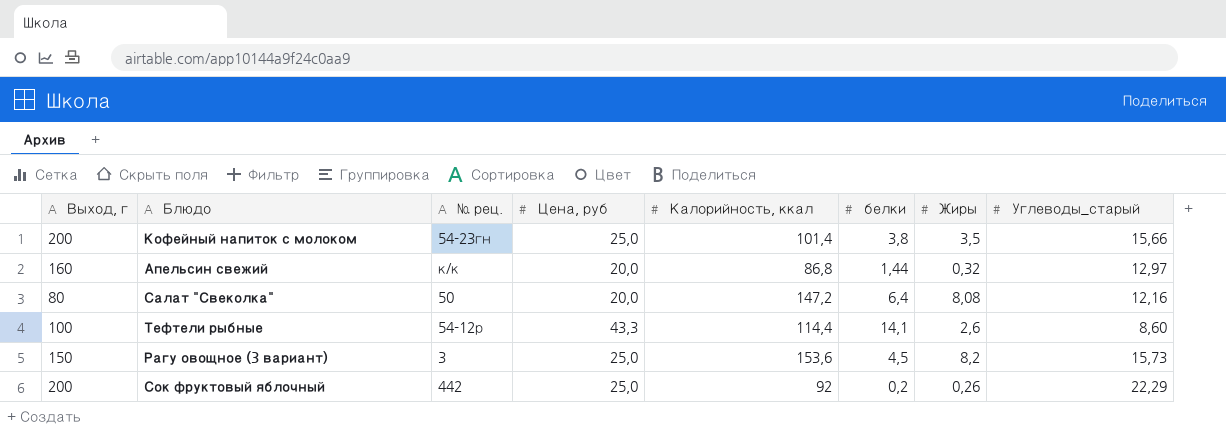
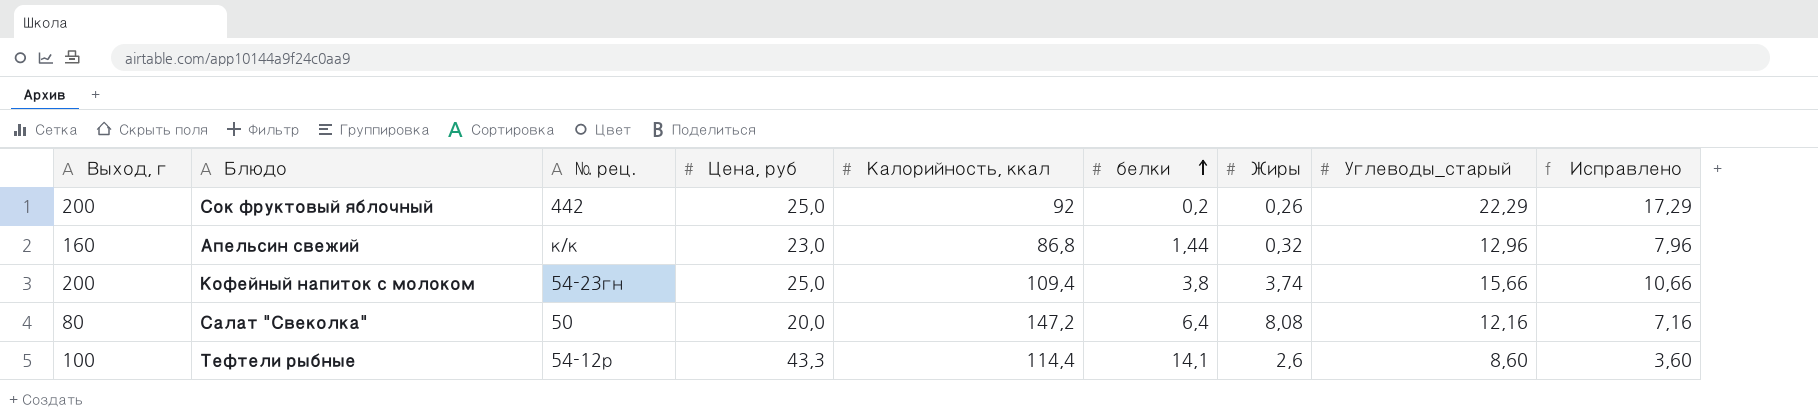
row order: none -> белки ascending
column Исправлено | formula: none -> [Углеводы_старый] - 5
row Рагу овощное (3 вариант): 150 | 3 | 25,0 | 153,6 | 4,5 | 8,2 | 15,73 -> none
Апельсин свежий | Цена, руб: 20,0 -> 23,0
Апельсин свежий | Углеводы_старый: 12,97 -> 12,96
Кофейный напиток с молоком | Калорийность, ккал: 101,4 -> 109,4
Кофейный напиток с молоком | Жиры: 3,5 -> 3,74

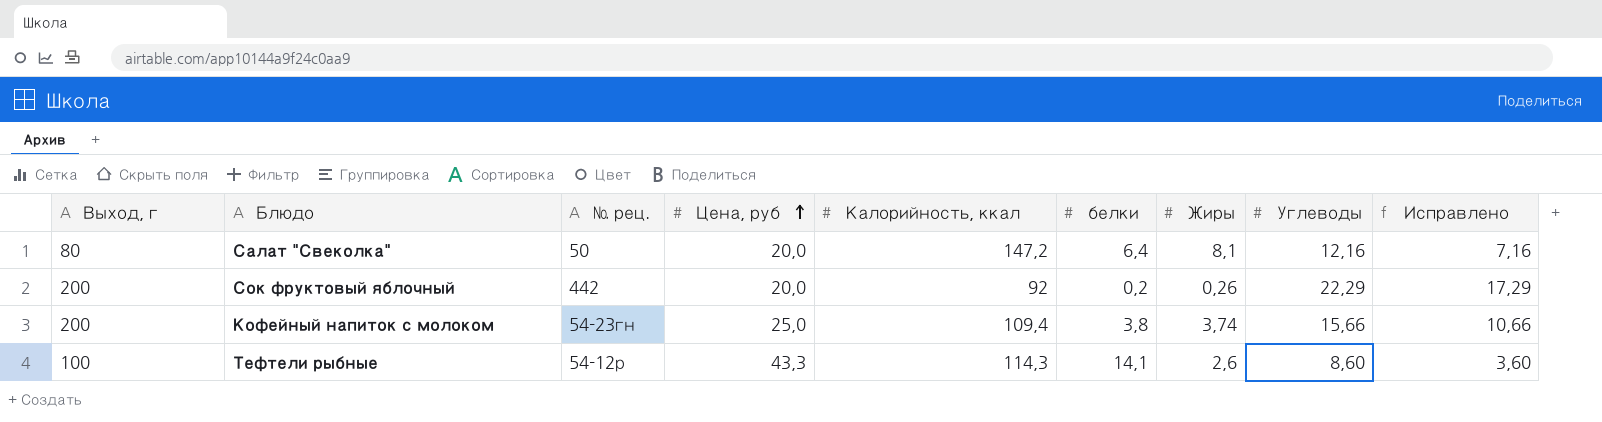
row order: белки ascending -> Цена, руб ascending
column name: Углеводы_старый -> Углеводы
row Апельсин свежий: 160 | к/к | 23,0 | 86,8 | 1,44 | 0,32 | 12,96 | 7,96 -> none
Салат "Свеколка" | Жиры: 8,08 -> 8,1
Сок фруктовый яблочный | Цена, руб: 25,0 -> 20,0
Тефтели рыбные | Калорийность, ккал: 114,4 -> 114,3

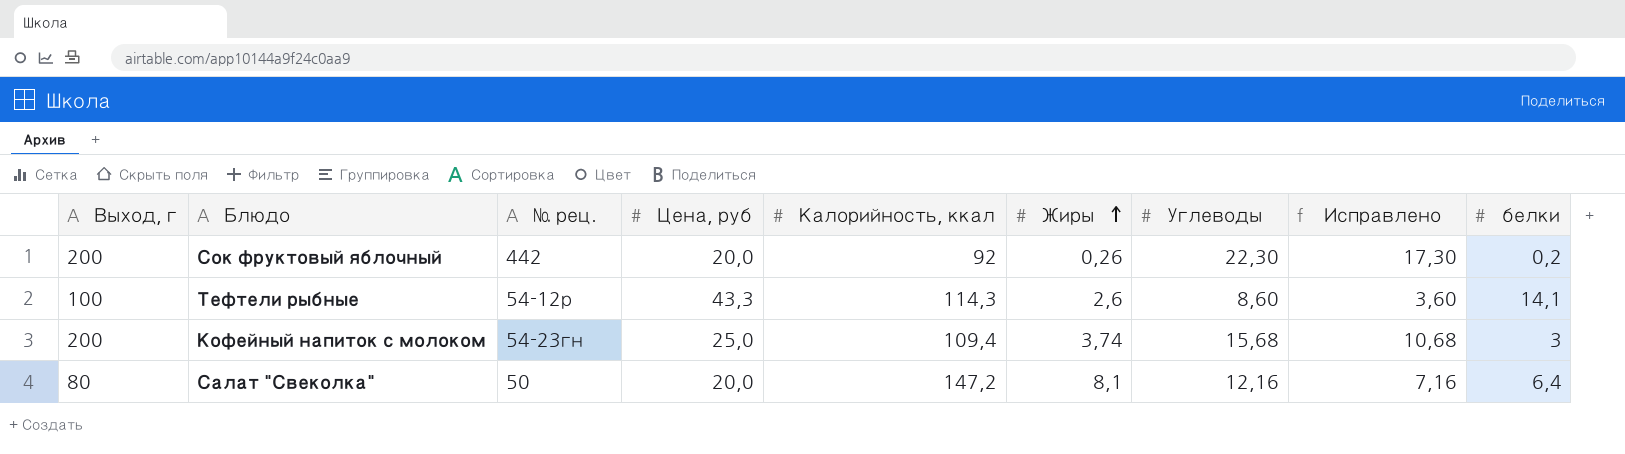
row order: Цена, руб ascending -> Жиры ascending
column белки | position: 6 -> 9
Сок фруктовый яблочный | Углеводы: 22,29 -> 22,30
Сок фруктовый яблочный | Исправлено: 17,29 -> 17,30
Кофейный напиток с молоком | Углеводы: 15,66 -> 15,68
Кофейный напиток с молоком | Исправлено: 10,66 -> 10,68
Кофейный напиток с молоком | белки: 3,8 -> 3

